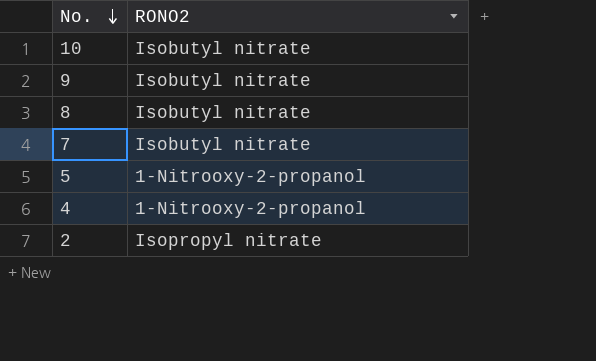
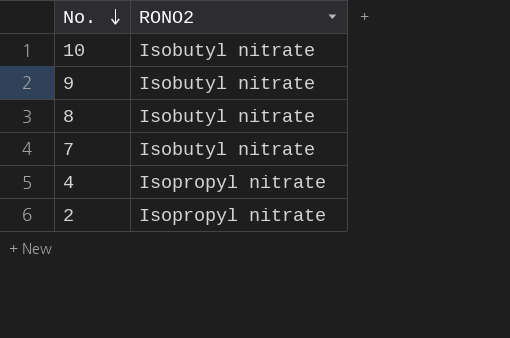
row 5: 1-Nitrooxy-2-propanol -> none
4 | RONO2: 1-Nitrooxy-2-propanol -> Isopropyl nitrate

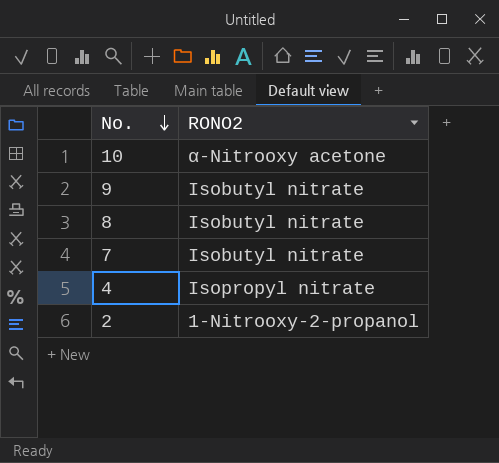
10 | RONO2: Isobutyl nitrate -> α-Nitrooxy acetone
2 | RONO2: Isopropyl nitrate -> 1-Nitrooxy-2-propanol

